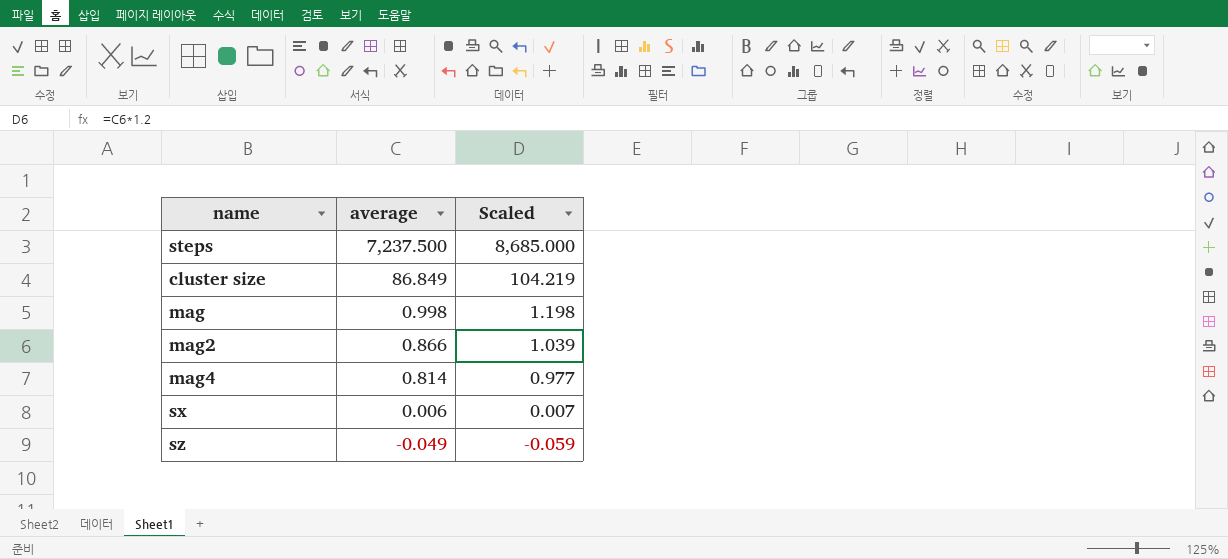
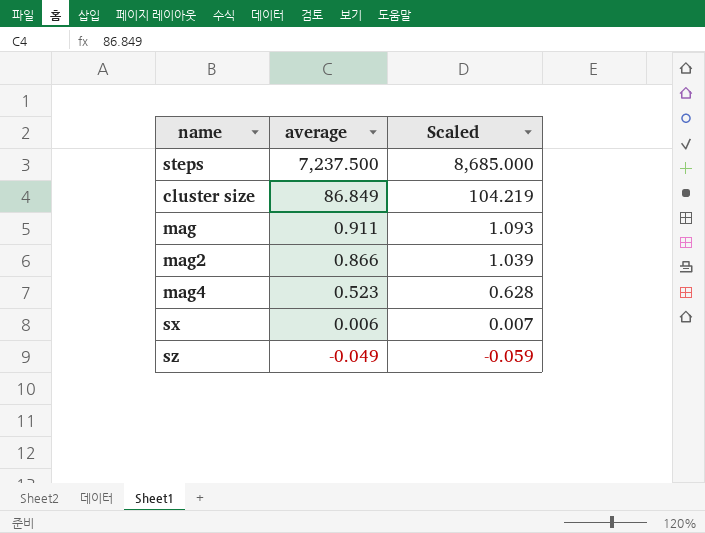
mag | average: 0.998 -> 0.911
mag | Scaled: 1.198 -> 1.093
mag4 | average: 0.814 -> 0.523
mag4 | Scaled: 0.977 -> 0.628

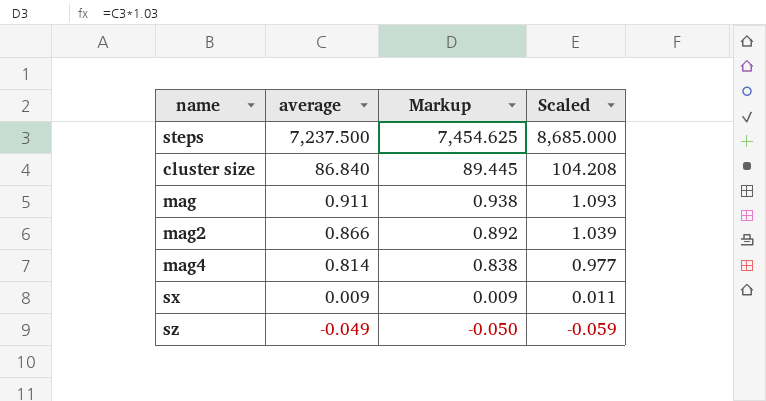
column Markup | formula: none -> [average] * 1.03
cluster size | average: 86.849 -> 86.840
cluster size | Scaled: 104.219 -> 104.208
mag4 | average: 0.523 -> 0.814
mag4 | Scaled: 0.628 -> 0.977
sx | average: 0.006 -> 0.009
sx | Scaled: 0.007 -> 0.011

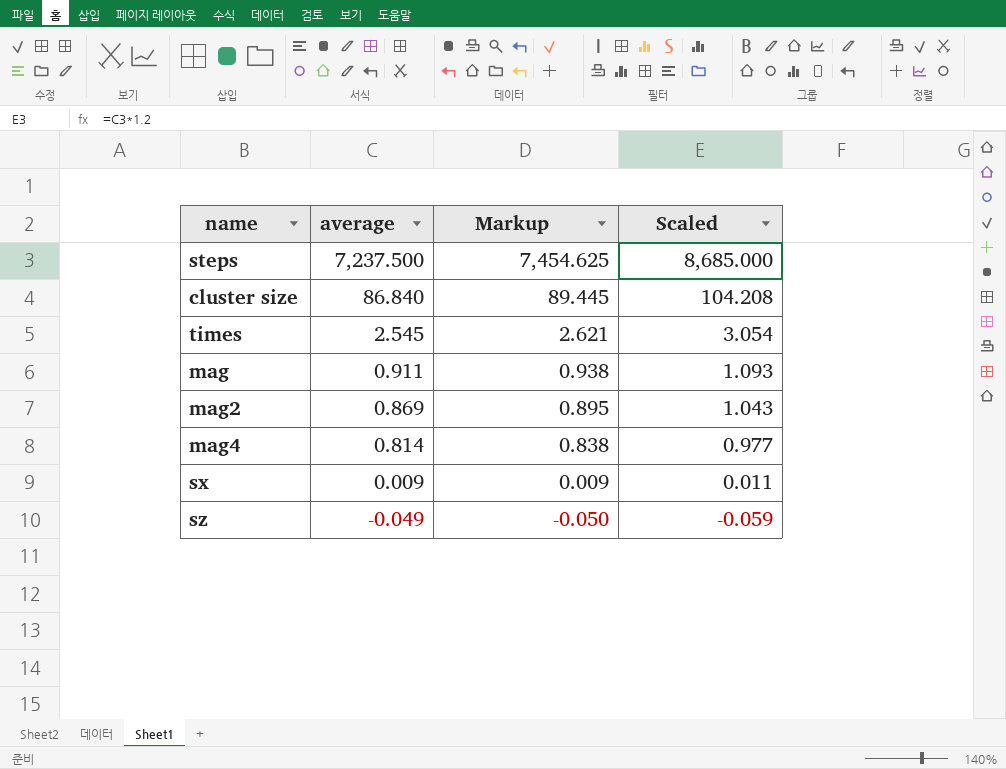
row times: none -> 2.545 | 2.621 | 3.054
mag2 | average: 0.866 -> 0.869
mag2 | Markup: 0.892 -> 0.895
mag2 | Scaled: 1.039 -> 1.043

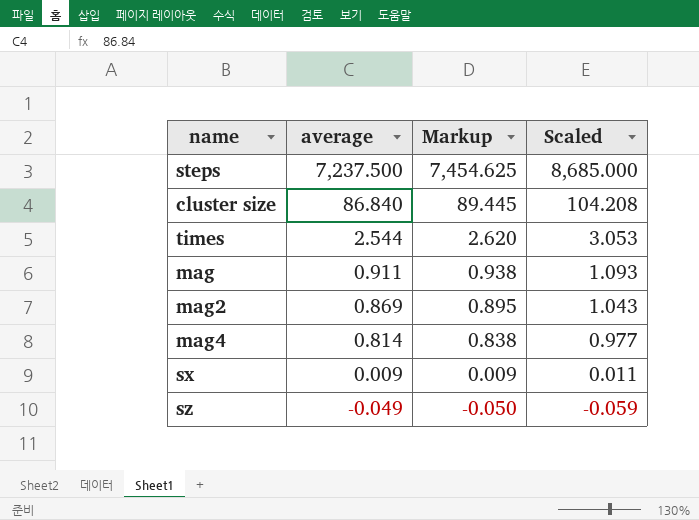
times | average: 2.545 -> 2.544
times | Markup: 2.621 -> 2.620
times | Scaled: 3.054 -> 3.053

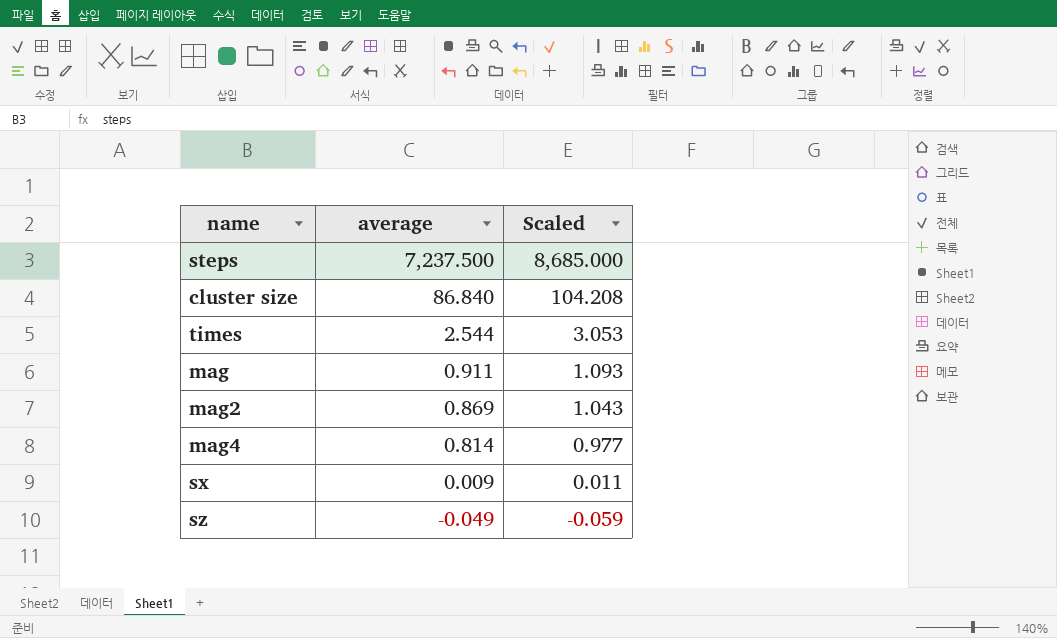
column Markup | formula: [average] * 1.03 -> none

